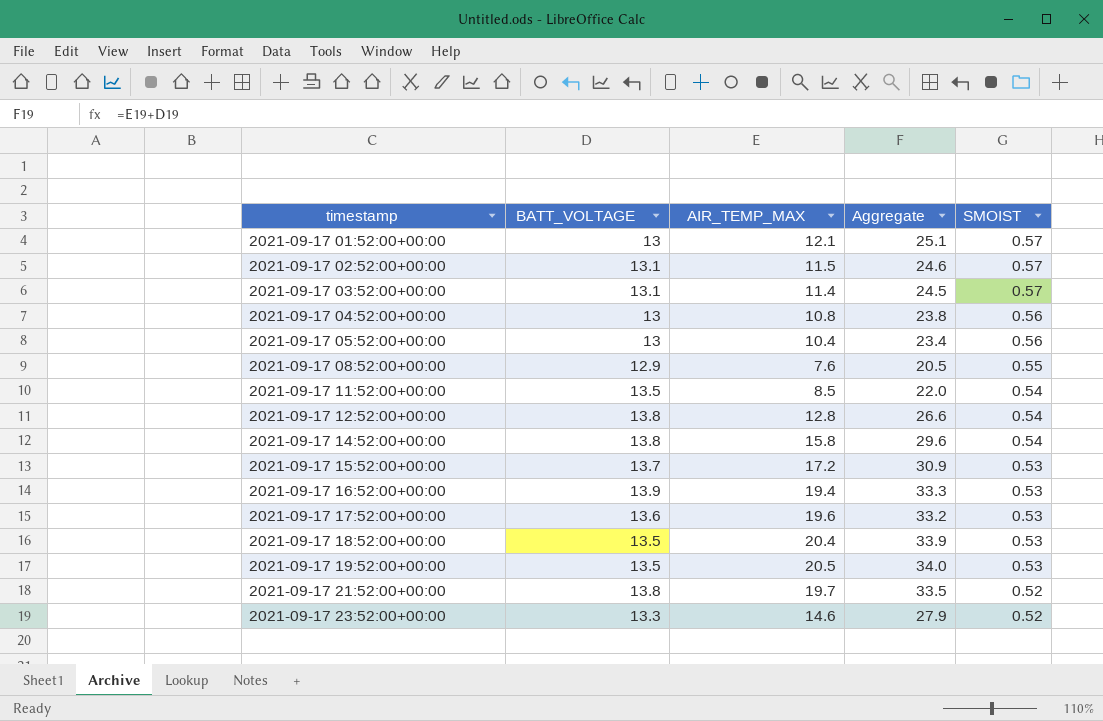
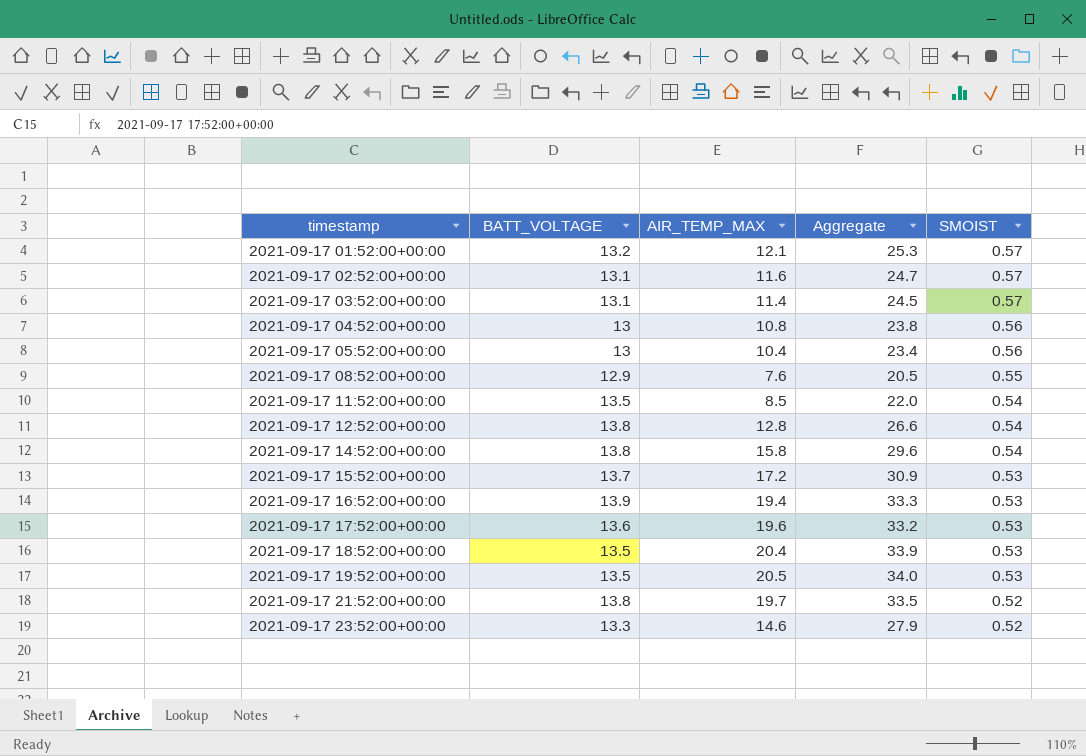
2021-09-17 01:52:00+00:00 | BATT_VOLTAGE: 13 -> 13.2
2021-09-17 01:52:00+00:00 | Aggregate: 25.1 -> 25.3
2021-09-17 02:52:00+00:00 | AIR_TEMP_MAX: 11.5 -> 11.6
2021-09-17 02:52:00+00:00 | Aggregate: 24.6 -> 24.7

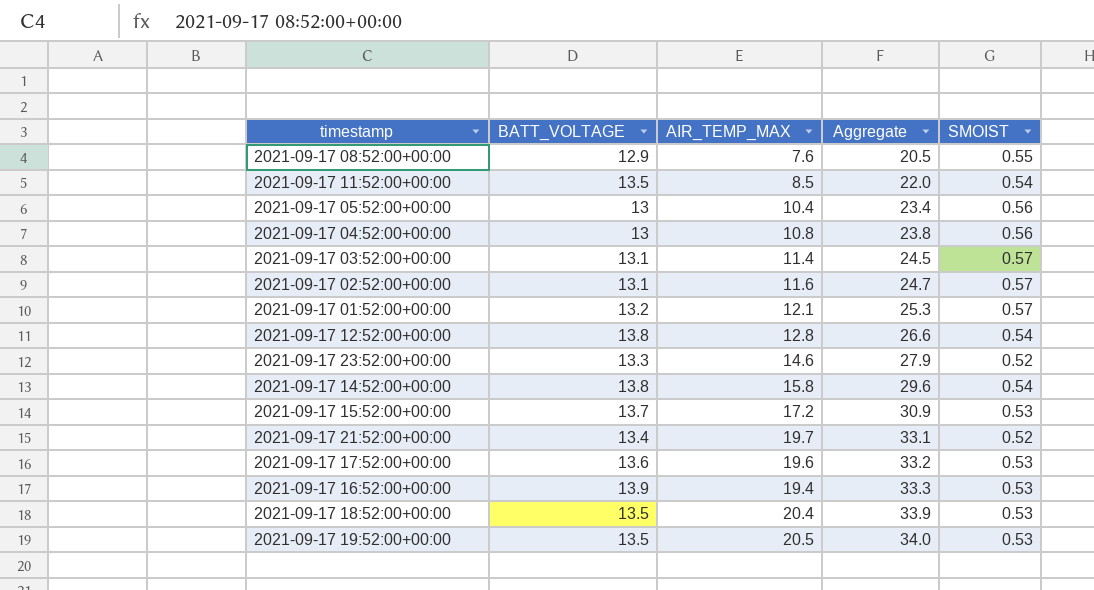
row order: timestamp ascending -> Aggregate ascending
2021-09-17 21:52:00+00:00 | BATT_VOLTAGE: 13.8 -> 13.4
2021-09-17 21:52:00+00:00 | Aggregate: 33.5 -> 33.1

